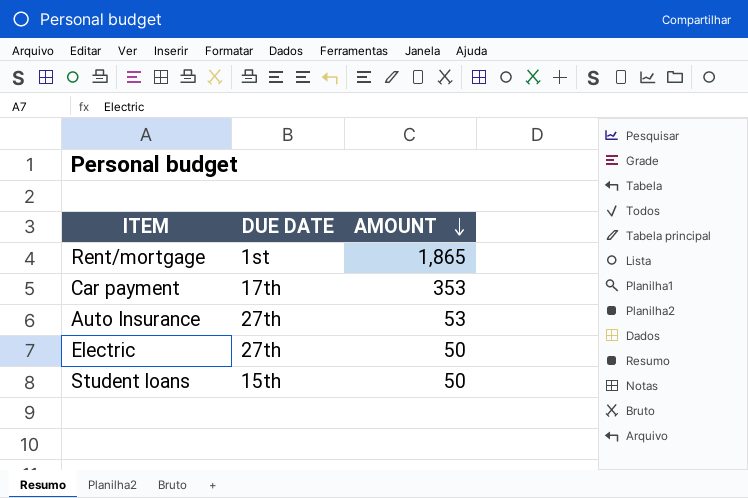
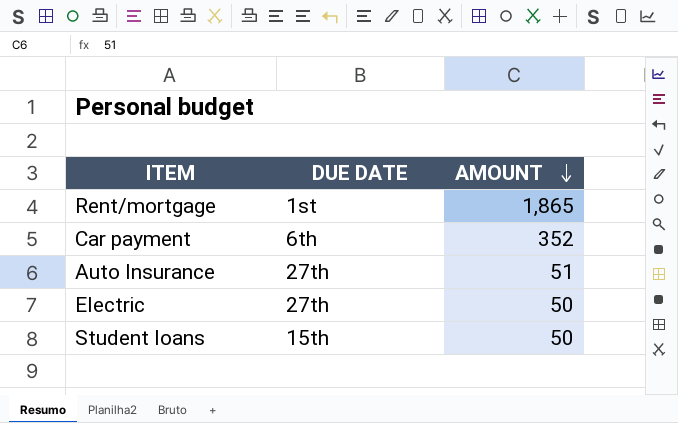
Car payment | DUE DATE: 17th -> 6th
Car payment | AMOUNT: 353 -> 352
Auto Insurance | AMOUNT: 53 -> 51

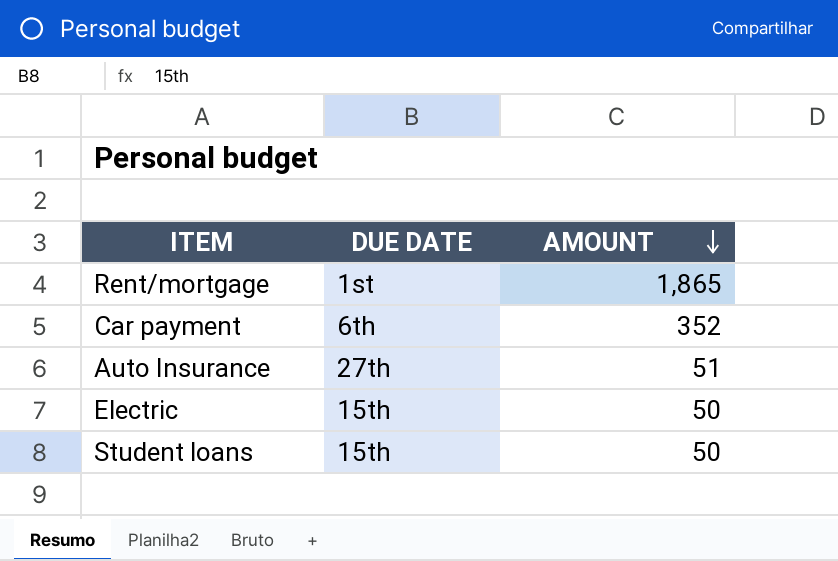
Electric | DUE DATE: 27th -> 15th

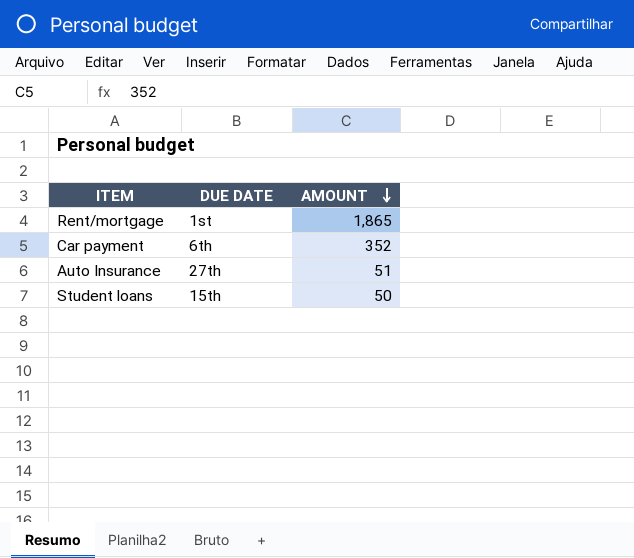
row Electric: 15th | 50 -> none

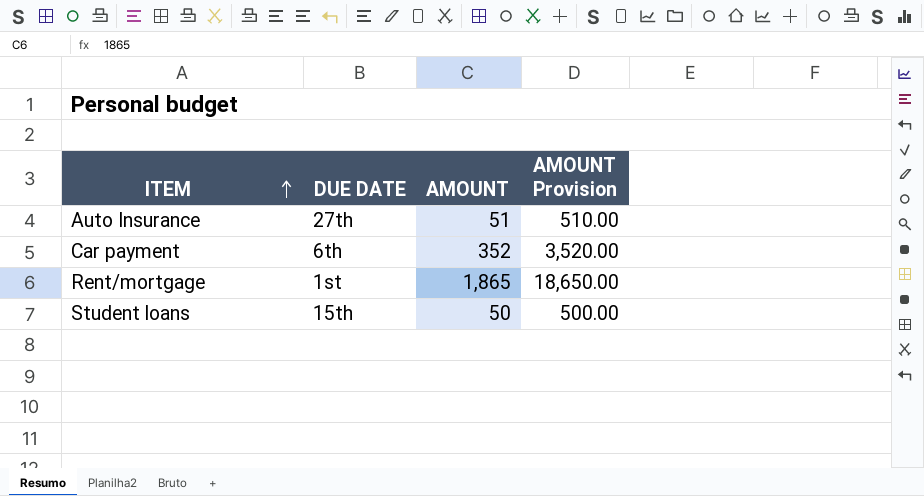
row order: AMOUNT descending -> ITEM ascending
column AMOUNT Provision | formula: none -> [AMOUNT] * 10

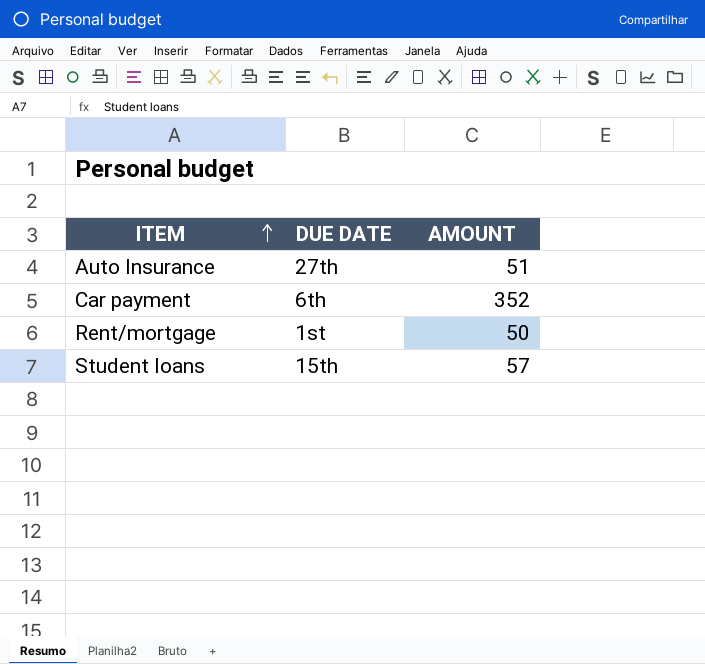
column AMOUNT Provision | formula: [AMOUNT] * 10 -> none
Rent/mortgage | AMOUNT: 1,865 -> 50
Student loans | AMOUNT: 50 -> 57

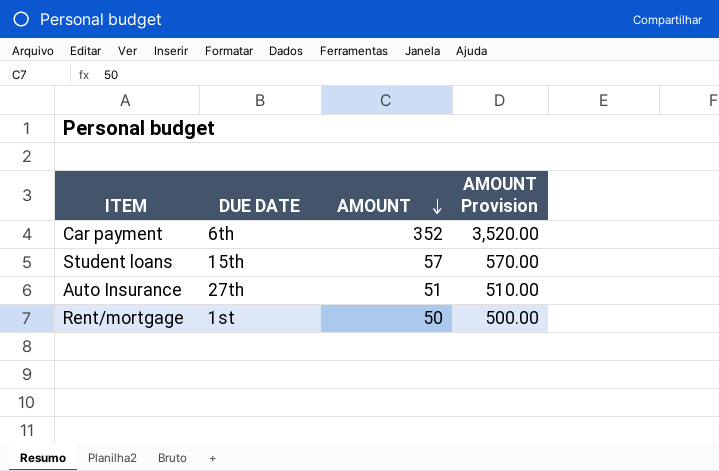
row order: ITEM ascending -> AMOUNT descending
column AMOUNT Provision | formula: none -> [AMOUNT] * 10

